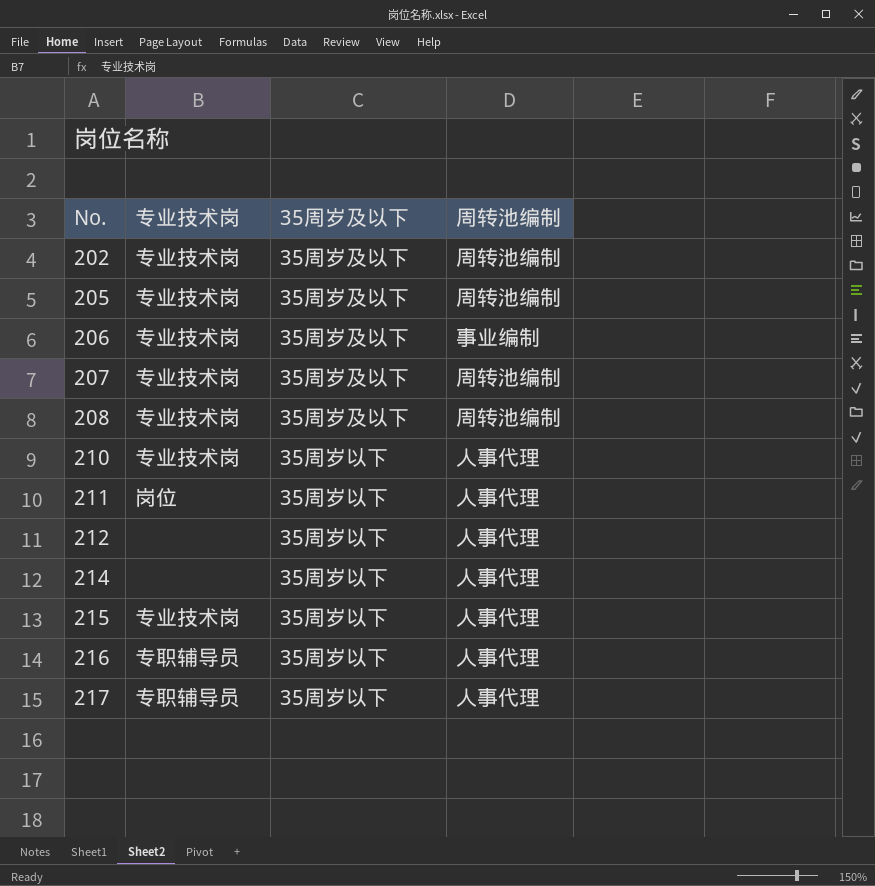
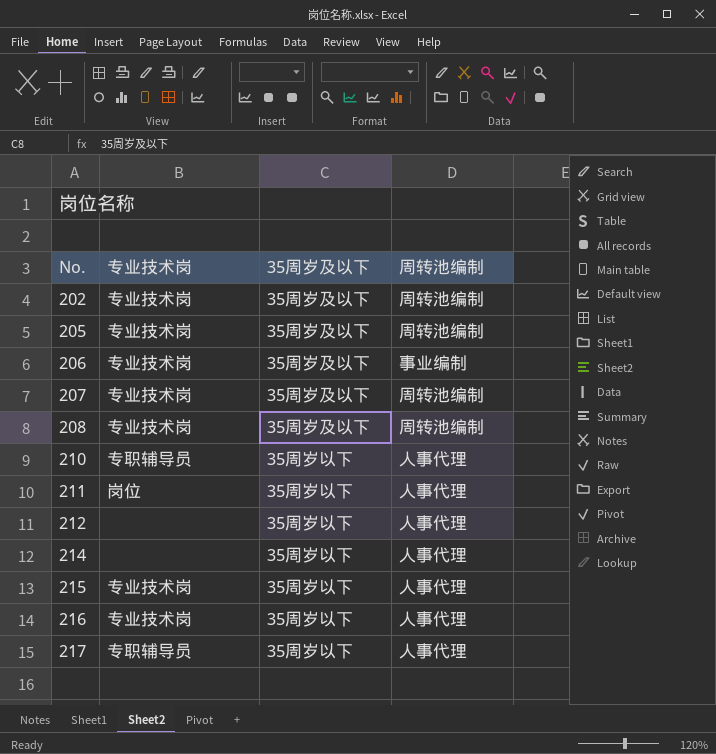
210 | 专业技术岗: 专业技术岗 -> 专职辅导员
216 | 专业技术岗: 专职辅导员 -> 专业技术岗

